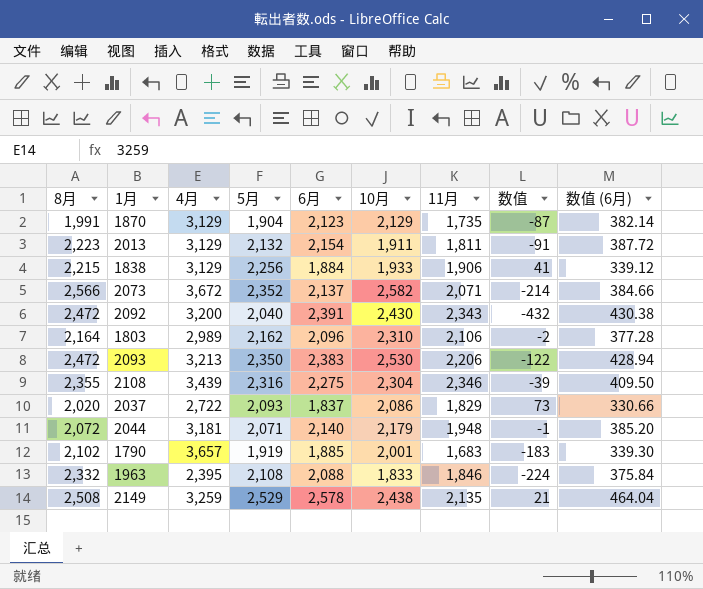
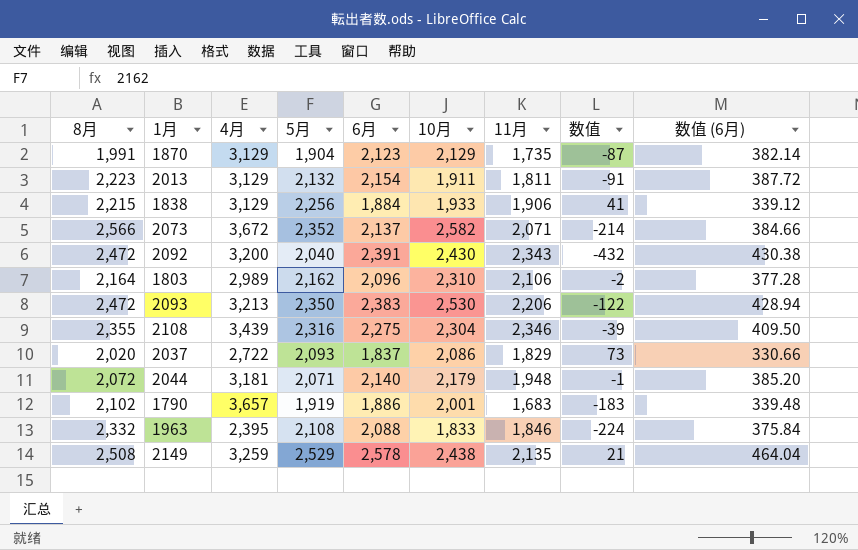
1790 | 6月: 1,885 -> 1,886
1790 | 数值 (6月): 339.30 -> 339.48

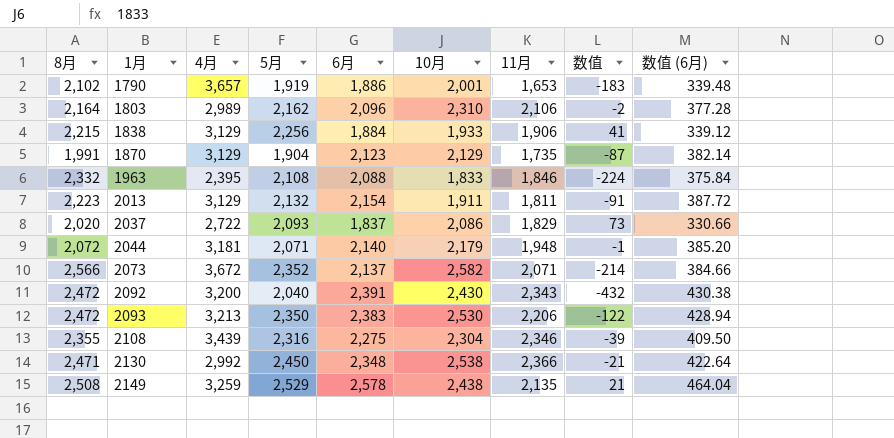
row order: none -> 1月 ascending
1790 | 11月: 1,683 -> 1,653
row 2130: none -> 2,471 | 2,992 | 2,450 | 2,348 | 2,538 | 2,366 | -21 | 422.64

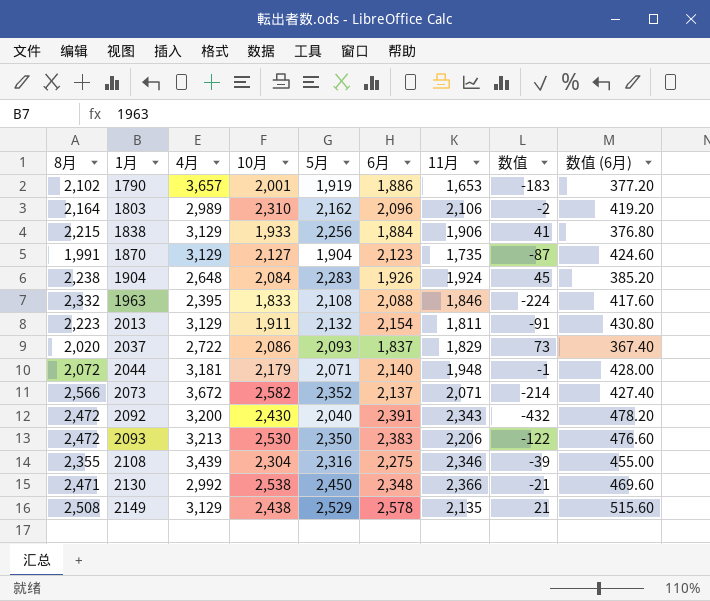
column 10月 | position: 6 -> 4
column 数值 (6月) | formula: [6月] * 0.18 -> [6月] * 0.2
1870 | 10月: 2,129 -> 2,127
row 1904: none -> 2,238 | 2,648 | 2,084 | 2,283 | 1,926 | 1,924 | 45 | 385.20
2149 | 4月: 3,259 -> 3,129

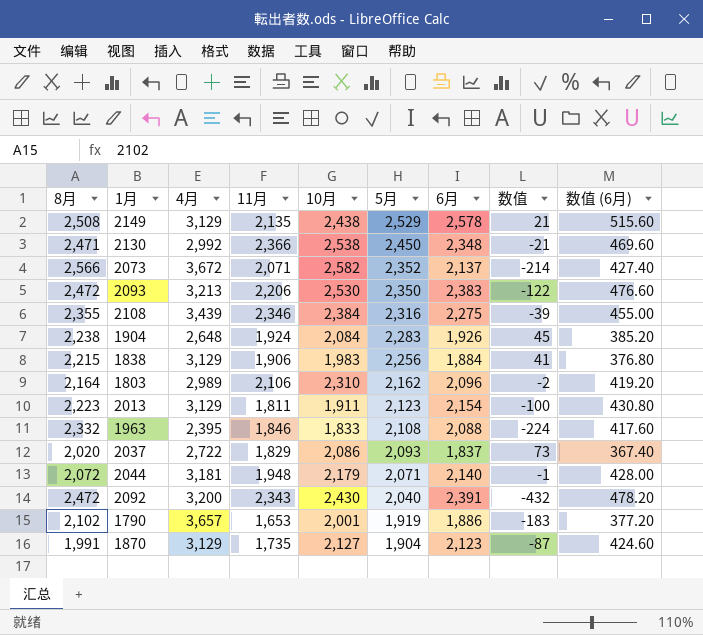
row order: 1月 ascending -> 5月 descending
column 11月 | position: 7 -> 4
2108 | 10月: 2,304 -> 2,384
1838 | 10月: 1,933 -> 1,983
2013 | 5月: 2,132 -> 2,123
2013 | 数值: -91 -> -100

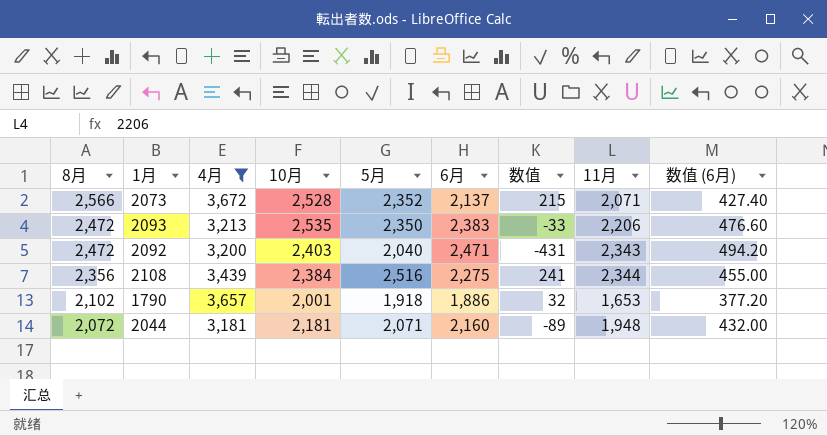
filter: none -> 4月 >= 3,181
row order: 5月 descending -> 8月 descending
column 数值 | formula: [5月] - [8月] -> [5月] - [6月]
column 11月 | position: 4 -> 8
2073 | 10月: 2,582 -> 2,528
2093 | 10月: 2,530 -> 2,535
2092 | 10月: 2,430 -> 2,403
2092 | 6月: 2,391 -> 2,471
2092 | 数值 (6月): 478.20 -> 494.20
2108 | 8月: 2,355 -> 2,356
2108 | 5月: 2,316 -> 2,516
2108 | 11月: 2,346 -> 2,344
1790 | 5月: 1,919 -> 1,918
2044 | 10月: 2,179 -> 2,181
2044 | 6月: 2,140 -> 2,160
2044 | 数值 (6月): 428.00 -> 432.00

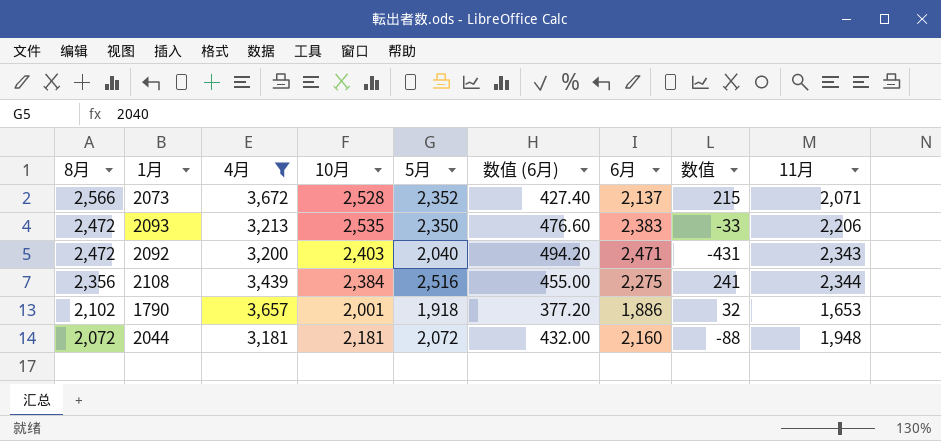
column 数值 (6月) | position: 9 -> 6
2044 | 5月: 2,071 -> 2,072
2044 | 数值: -89 -> -88

